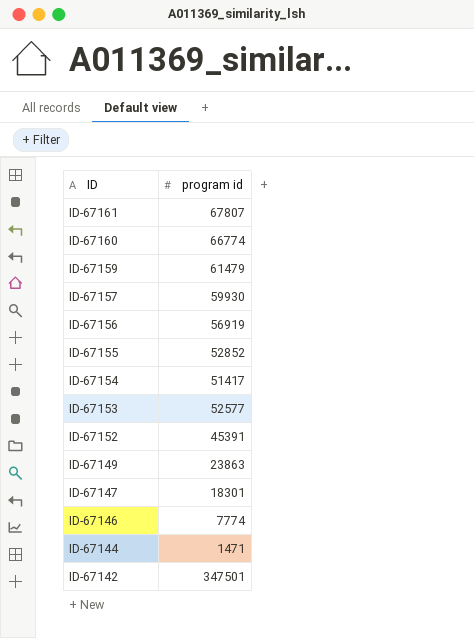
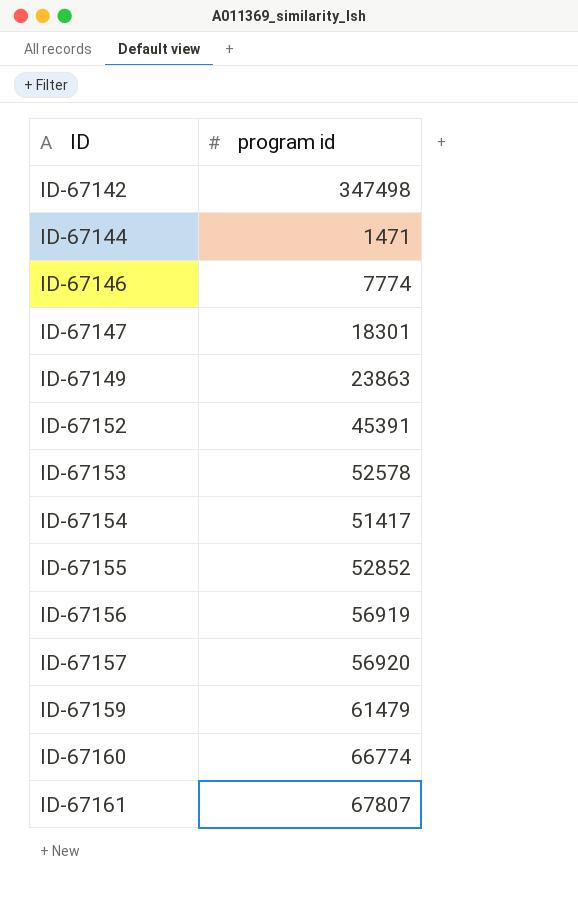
row order: ID descending -> ID ascending
ID-67142 | program id: 347501 -> 347498
ID-67153 | program id: 52577 -> 52578
ID-67157 | program id: 59930 -> 56920

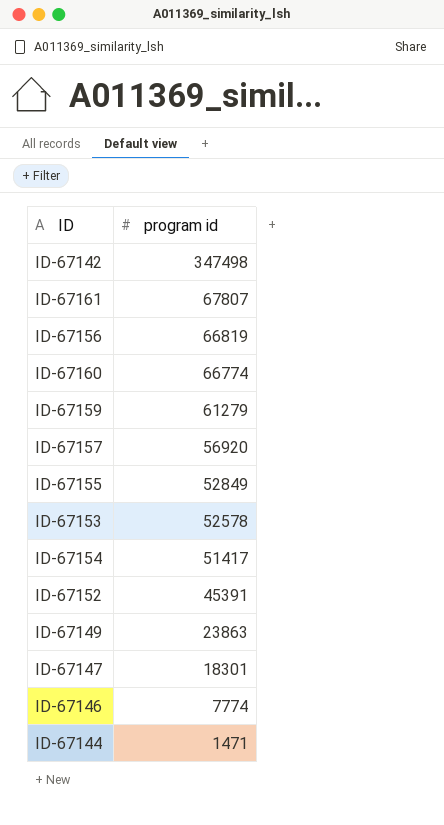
row order: ID ascending -> program id descending
ID-67156 | program id: 56919 -> 66819
ID-67159 | program id: 61479 -> 61279
ID-67155 | program id: 52852 -> 52849

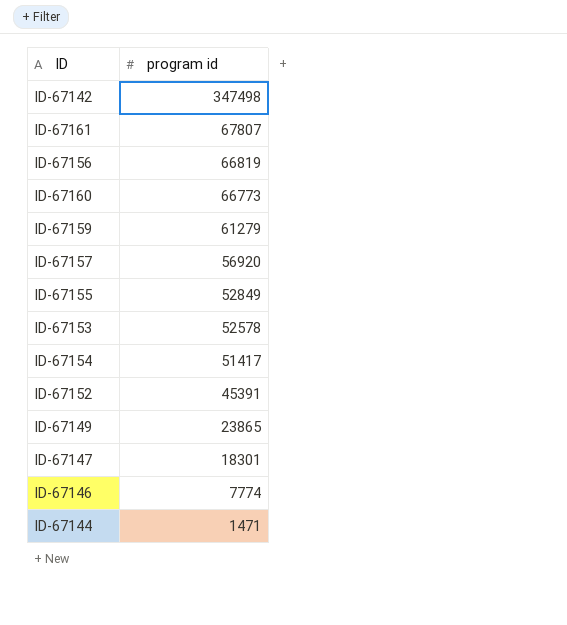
ID-67160 | program id: 66774 -> 66773
ID-67149 | program id: 23863 -> 23865

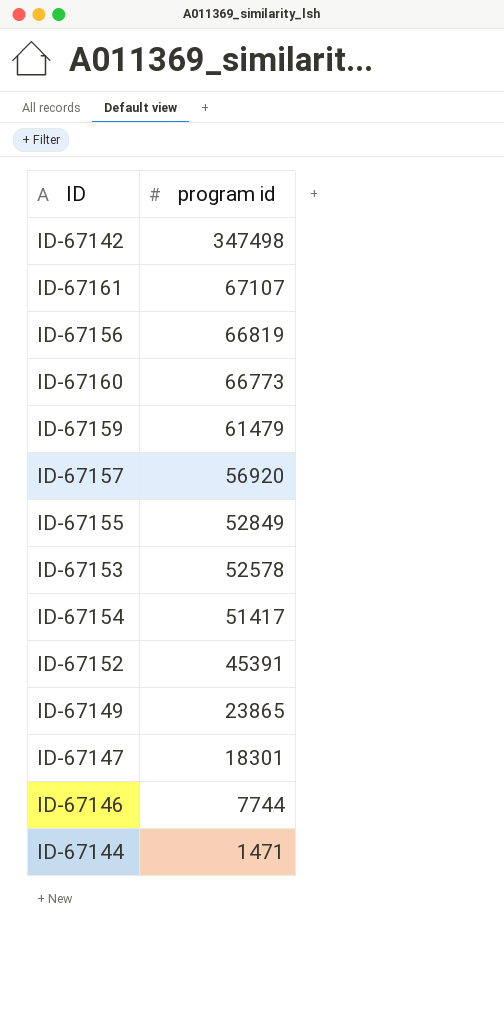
ID-67161 | program id: 67807 -> 67107
ID-67159 | program id: 61279 -> 61479
ID-67146 | program id: 7774 -> 7744

